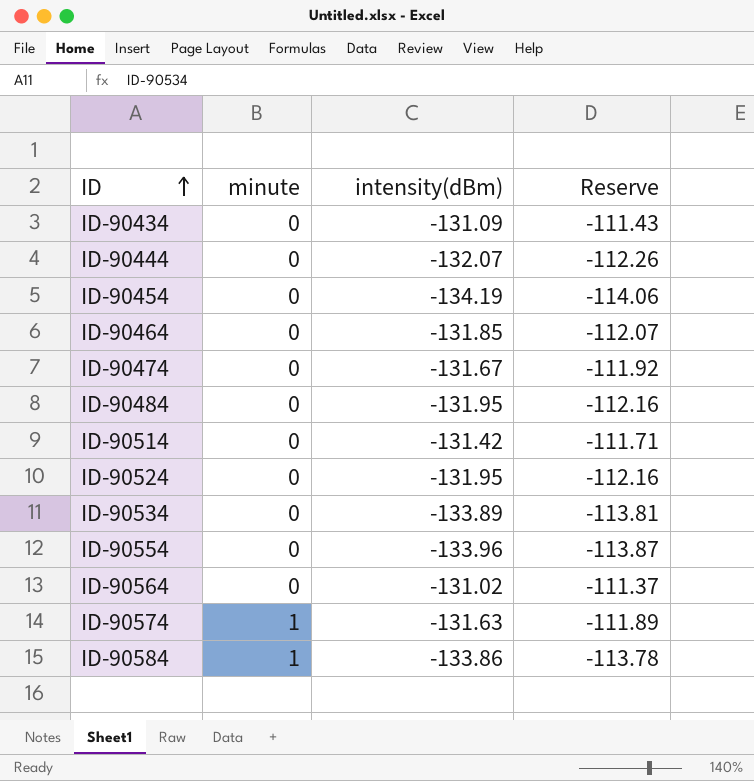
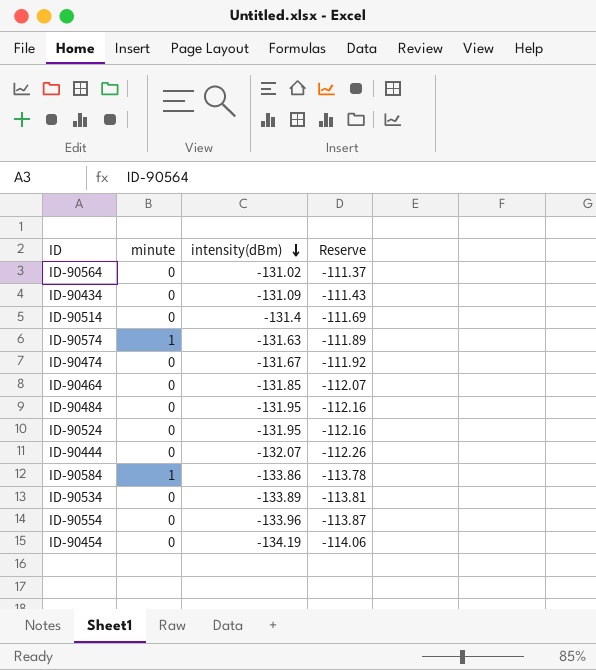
row order: ID ascending -> intensity(dBm) descending
ID-90514 | intensity(dBm): -131.42 -> -131.4
ID-90514 | Reserve: -111.71 -> -111.69

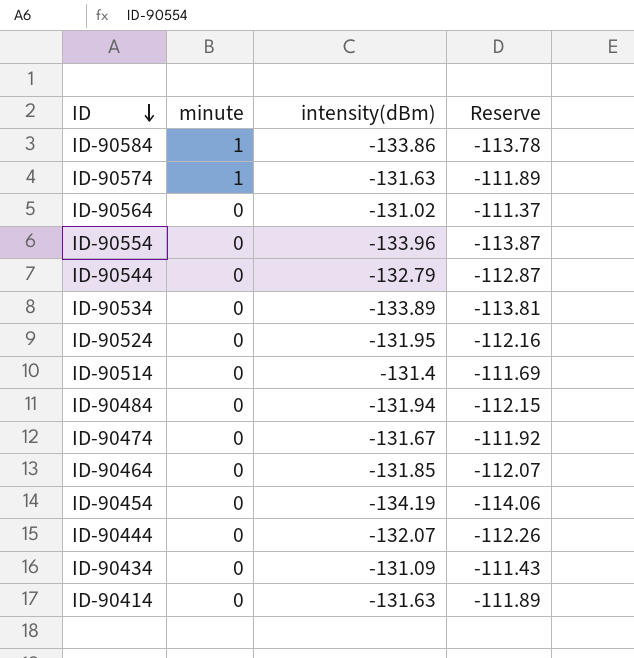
row order: intensity(dBm) descending -> ID descending
row ID-90544: none -> 0 | -132.79 | -112.87
ID-90484 | intensity(dBm): -131.95 -> -131.94
ID-90484 | Reserve: -112.16 -> -112.15
row ID-90414: none -> 0 | -131.63 | -111.89

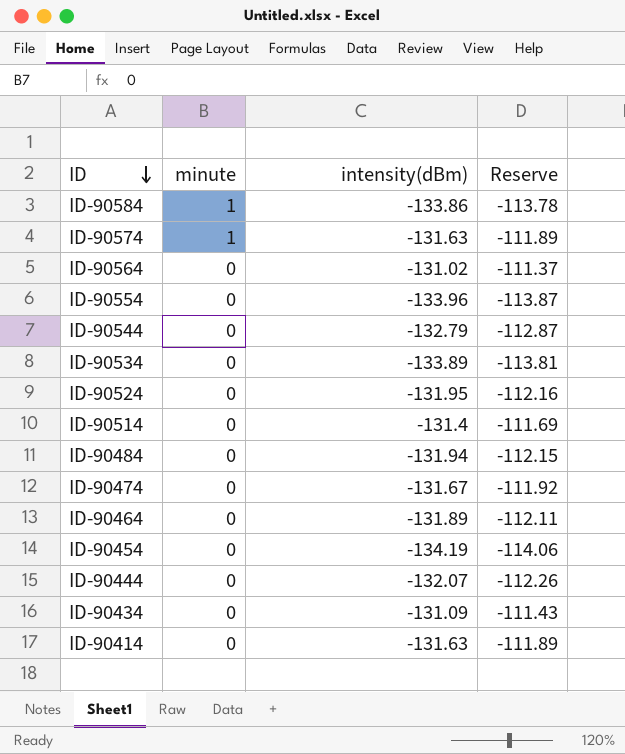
ID-90464 | intensity(dBm): -131.85 -> -131.89
ID-90464 | Reserve: -112.07 -> -112.11

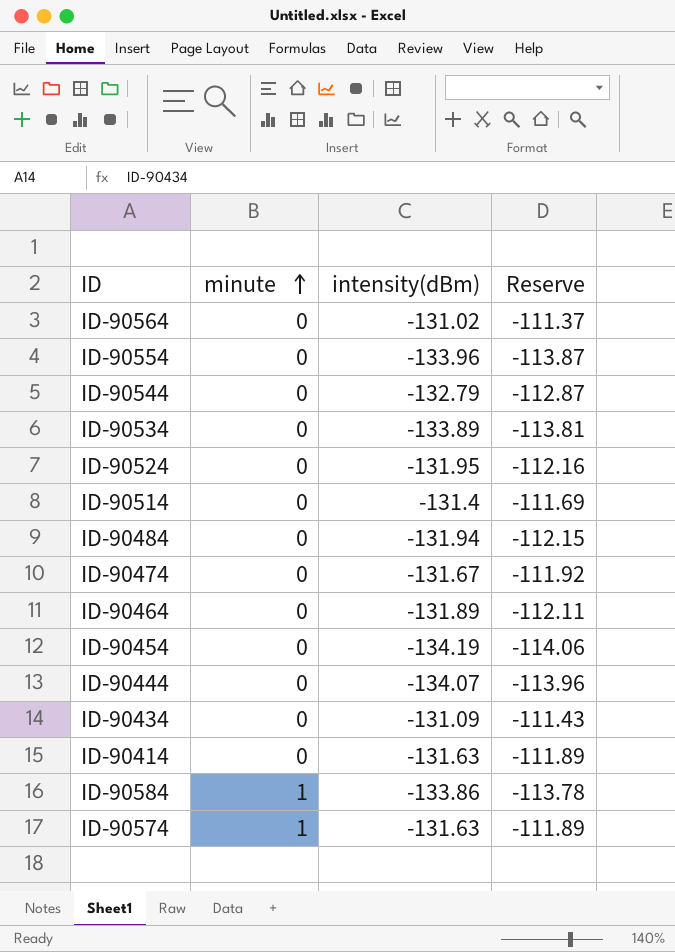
row order: ID descending -> minute ascending
ID-90444 | intensity(dBm): -132.07 -> -134.07
ID-90444 | Reserve: -112.26 -> -113.96

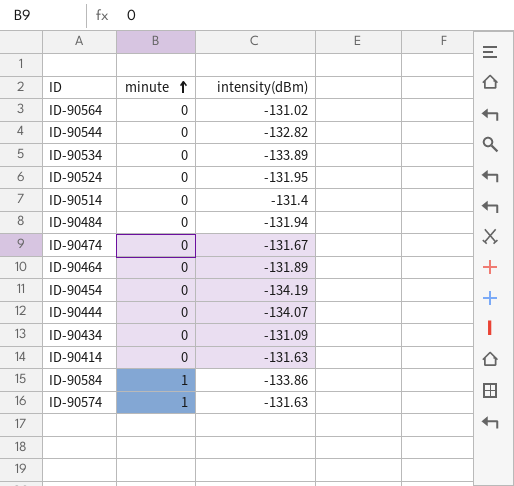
column Reserve | formula: [intensity(dBm)] * 0.85 -> none
row ID-90554: 0 | -133.96 | -113.87 -> none
ID-90544 | intensity(dBm): -132.79 -> -132.82

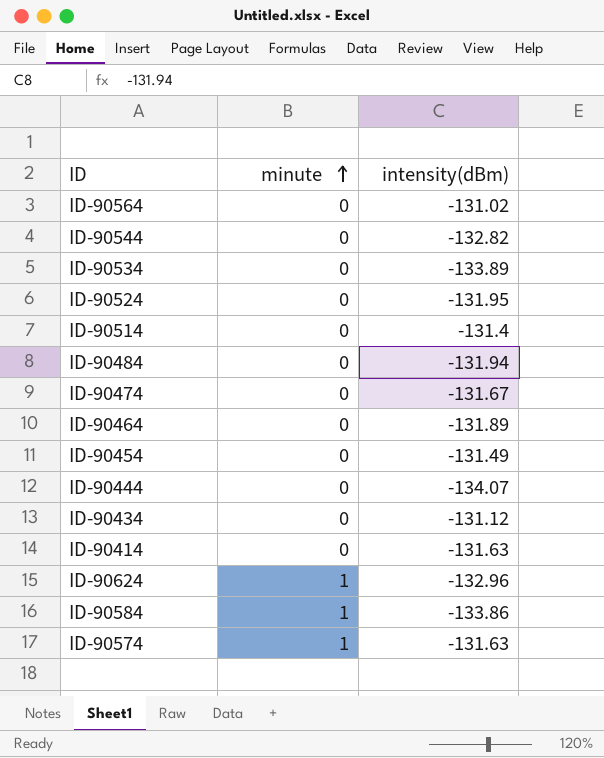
ID-90454 | intensity(dBm): -134.19 -> -131.49
ID-90434 | intensity(dBm): -131.09 -> -131.12
row ID-90624: none -> 1 | -132.96

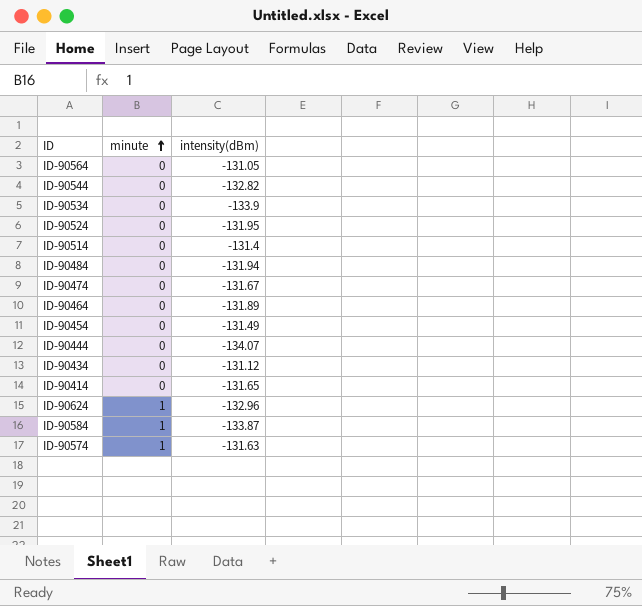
ID-90564 | intensity(dBm): -131.02 -> -131.05
ID-90534 | intensity(dBm): -133.89 -> -133.9
ID-90414 | intensity(dBm): -131.63 -> -131.65
ID-90584 | intensity(dBm): -133.86 -> -133.87

